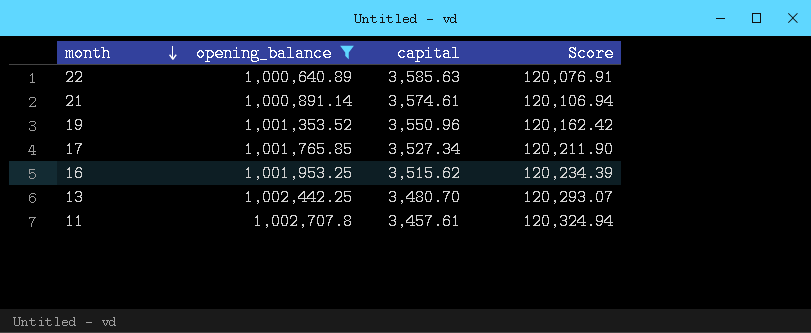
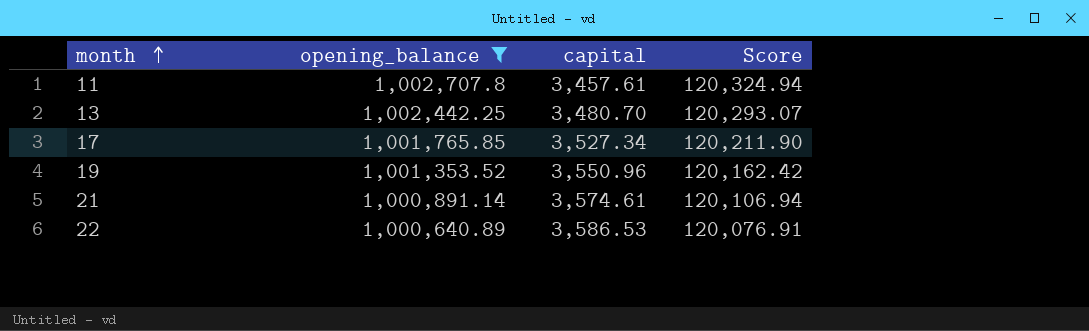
row order: month descending -> month ascending
row 16: 1,001,953.25 | 3,515.62 | 120,234.39 -> none
22 | capital: 3,585.63 -> 3,586.53

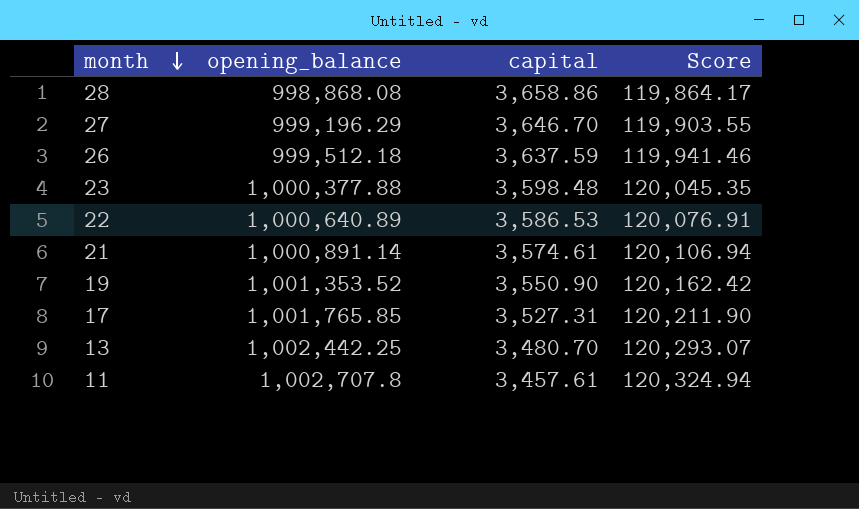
filter: opening_balance >= 1,000,640.89 -> none
row order: month ascending -> month descending
19 | capital: 3,550.96 -> 3,550.90
17 | capital: 3,527.34 -> 3,527.31

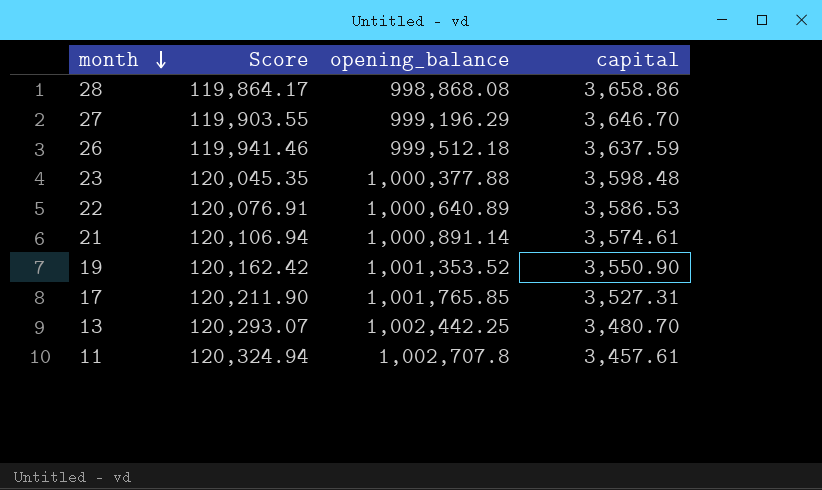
column Score | position: 4 -> 2

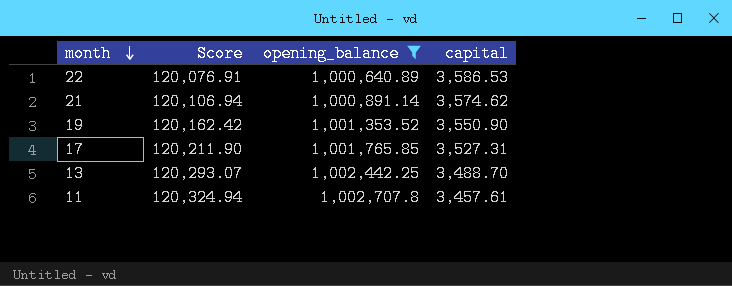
filter: none -> opening_balance >= 1,000,640.89
21 | capital: 3,574.61 -> 3,574.62
13 | capital: 3,480.70 -> 3,488.70

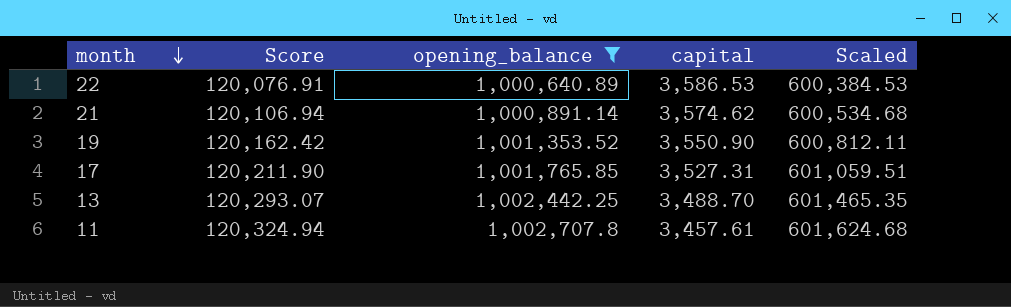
column Scaled | formula: none -> [opening_balance] * 0.6

